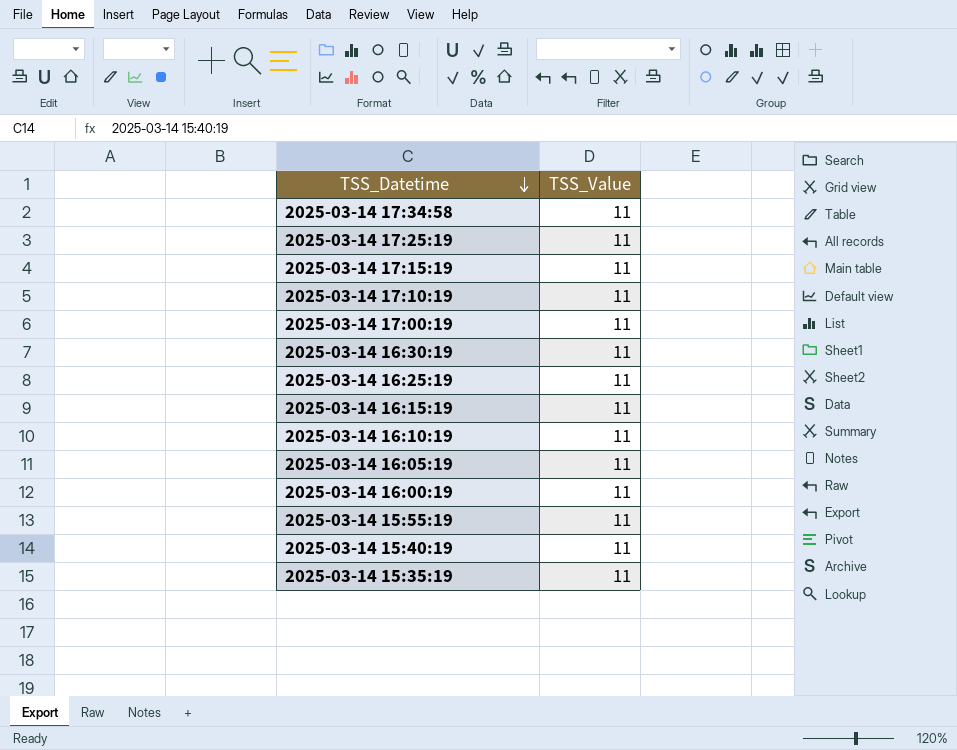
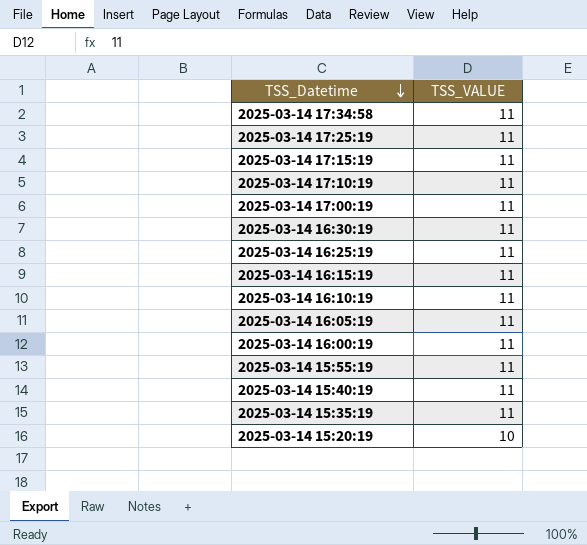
column name: TSS_Value -> TSS_VALUE
row 2025-03-14 15:20:19: none -> 10

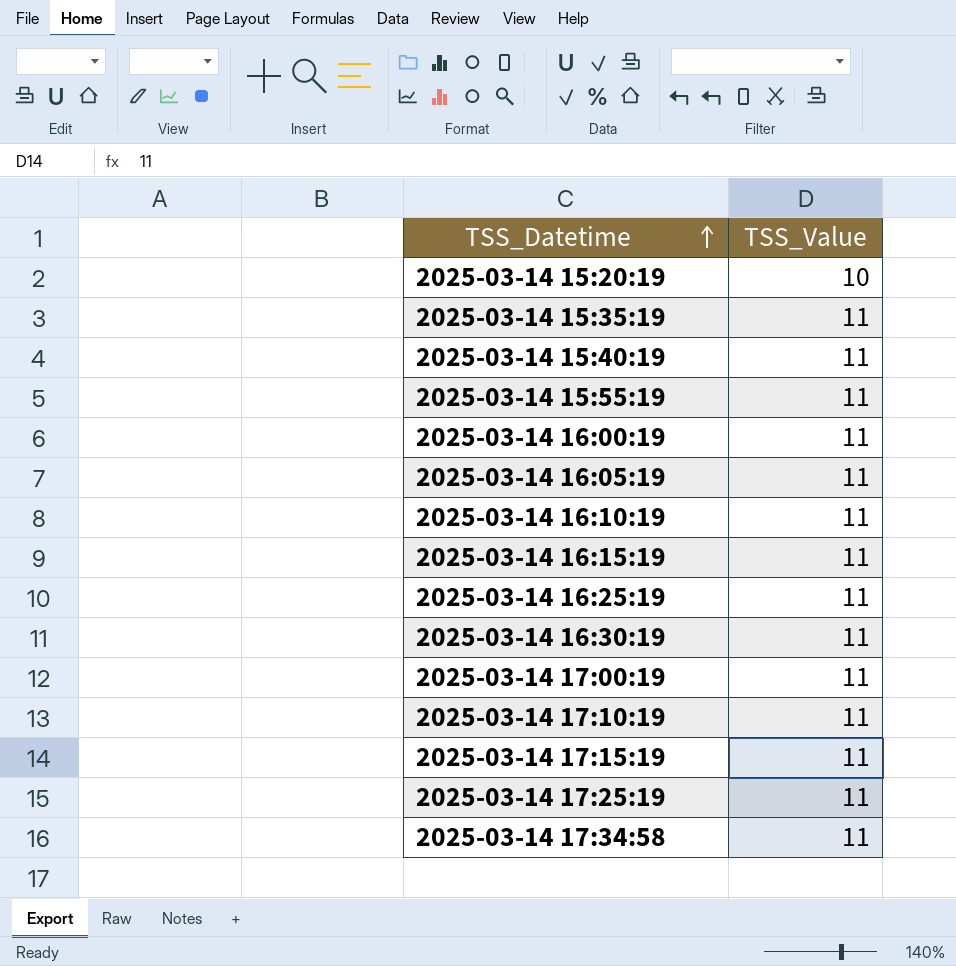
row order: TSS_Datetime descending -> TSS_Datetime ascending
column name: TSS_VALUE -> TSS_Value

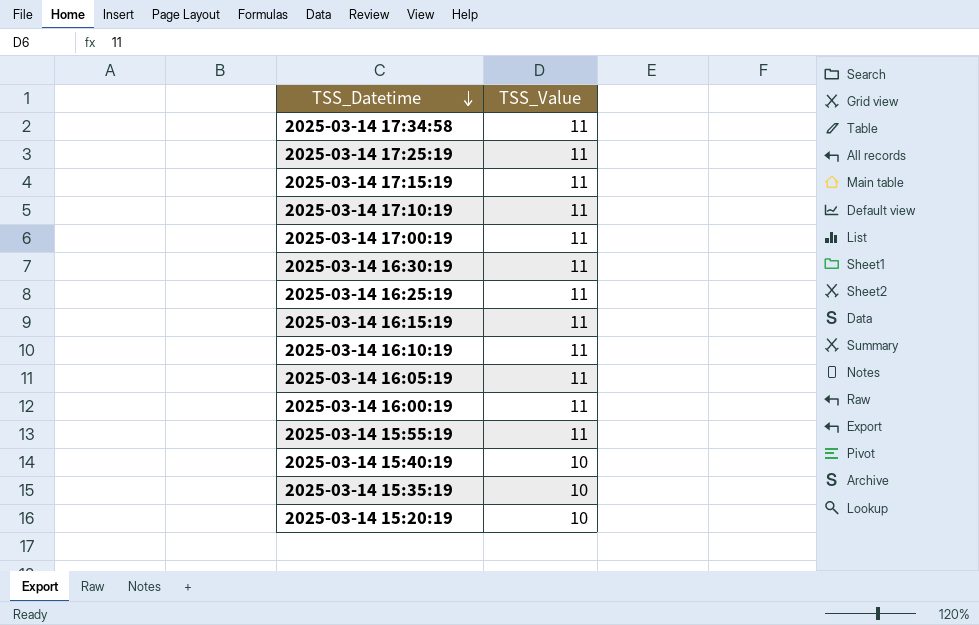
row order: TSS_Datetime ascending -> TSS_Datetime descending
2025-03-14 15:40:19 | TSS_Value: 11 -> 10
2025-03-14 15:35:19 | TSS_Value: 11 -> 10

